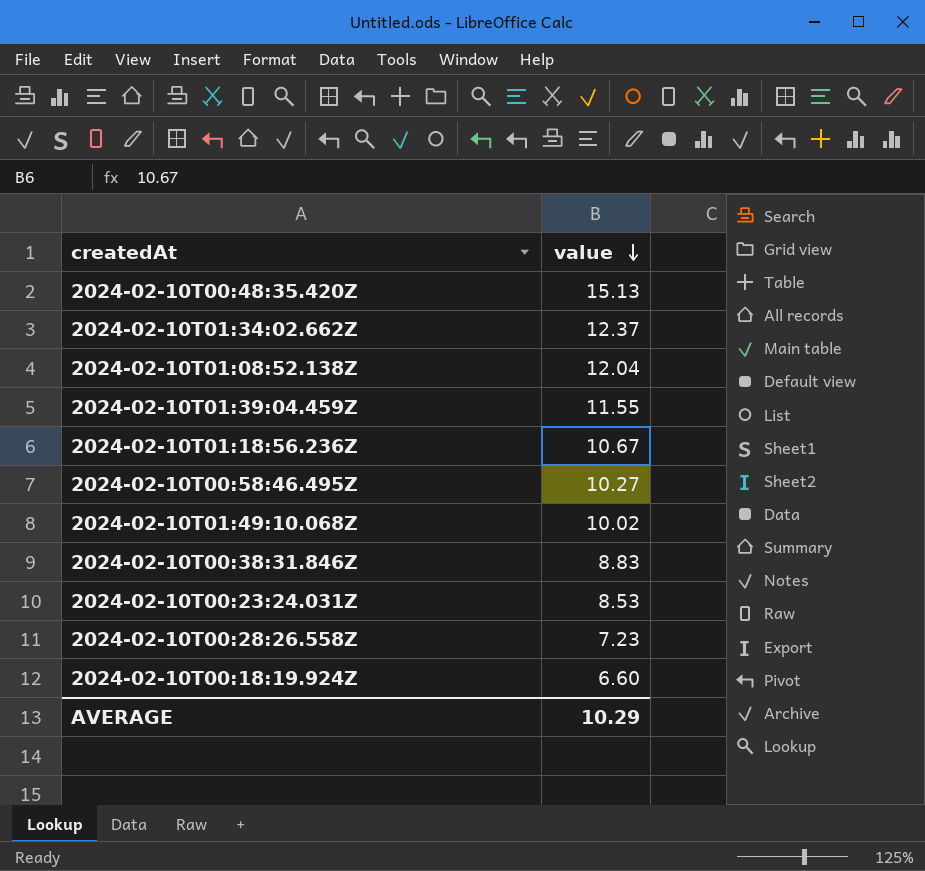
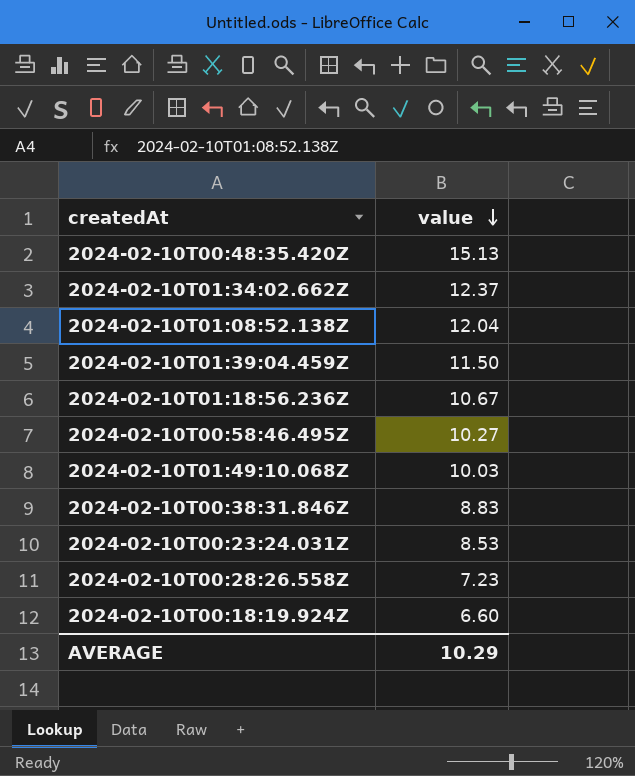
2024-02-10T01:39:04.459Z | value: 11.55 -> 11.50
2024-02-10T01:49:10.068Z | value: 10.02 -> 10.03

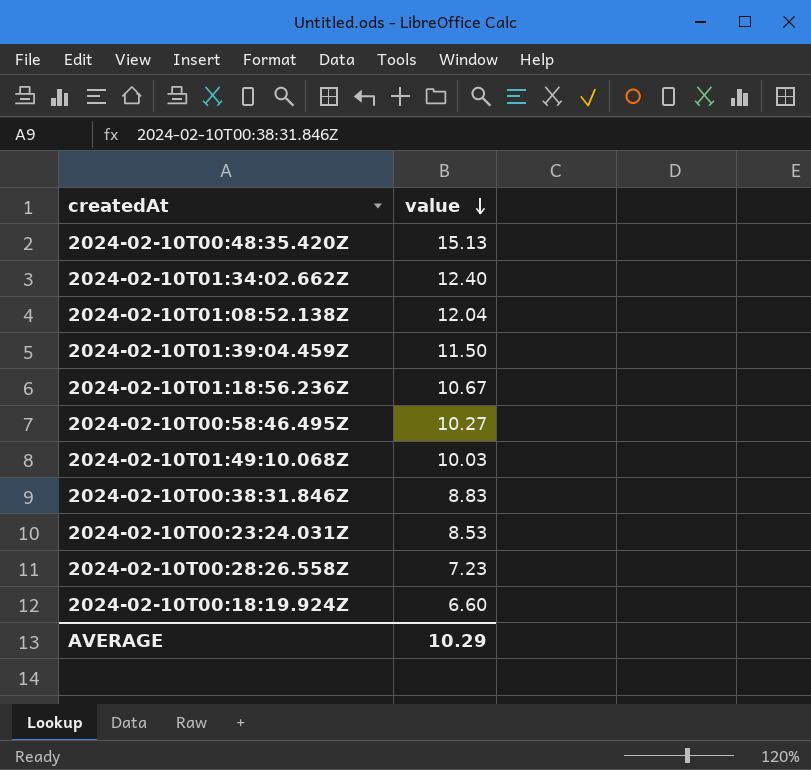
2024-02-10T01:34:02.662Z | value: 12.37 -> 12.40

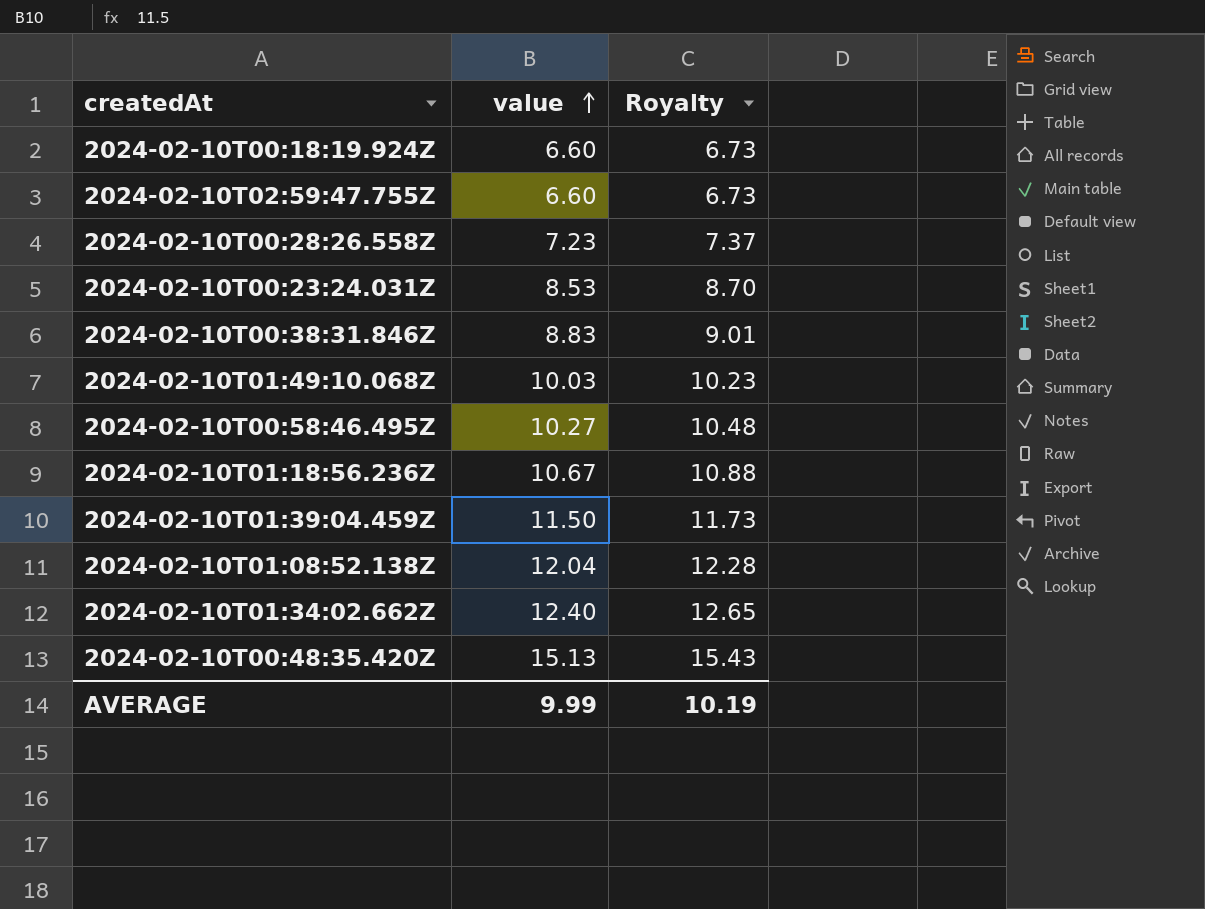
row order: value descending -> value ascending
column Royalty | formula: none -> [value] * 1.02
row 2024-02-10T02:59:47.755Z: none -> 6.60 | 6.73
AVERAGE | value: 10.29 -> 9.99

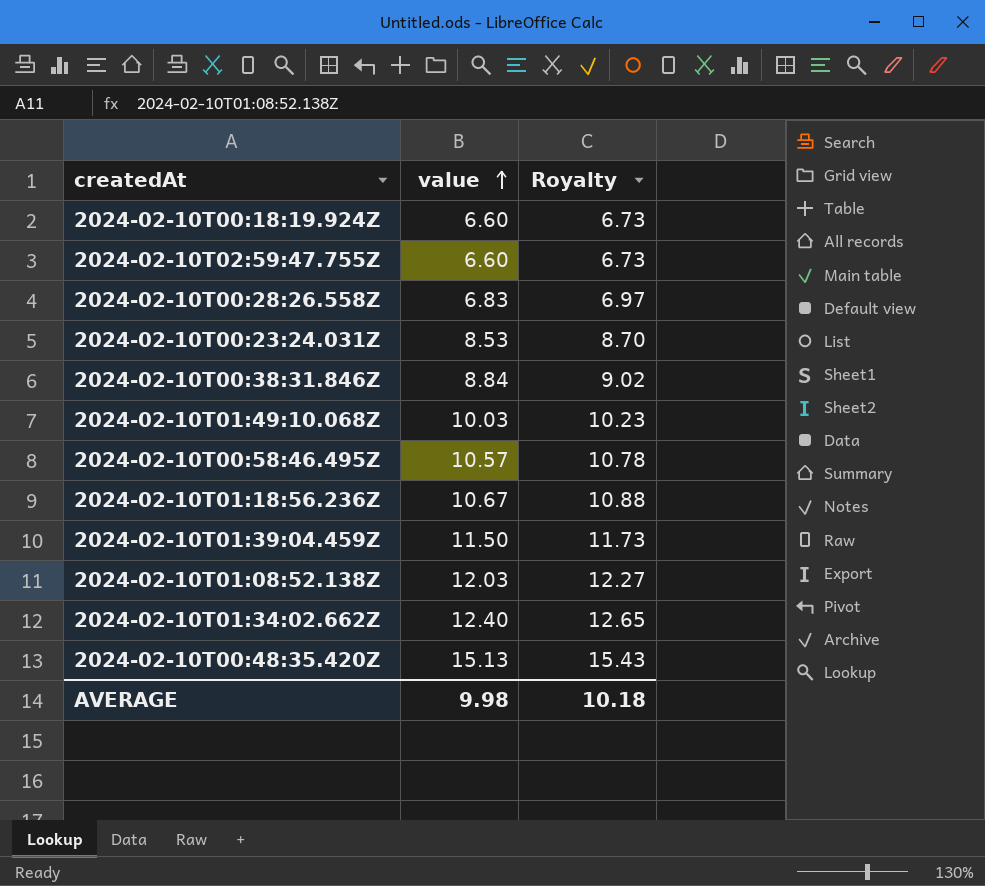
2024-02-10T00:28:26.558Z | value: 7.23 -> 6.83
2024-02-10T00:28:26.558Z | Royalty: 7.37 -> 6.97
2024-02-10T00:38:31.846Z | value: 8.83 -> 8.84
2024-02-10T00:38:31.846Z | Royalty: 9.01 -> 9.02
2024-02-10T00:58:46.495Z | value: 10.27 -> 10.57
2024-02-10T00:58:46.495Z | Royalty: 10.48 -> 10.78
2024-02-10T01:08:52.138Z | value: 12.04 -> 12.03
2024-02-10T01:08:52.138Z | Royalty: 12.28 -> 12.27
AVERAGE | value: 9.99 -> 9.98
AVERAGE | Royalty: 10.19 -> 10.18

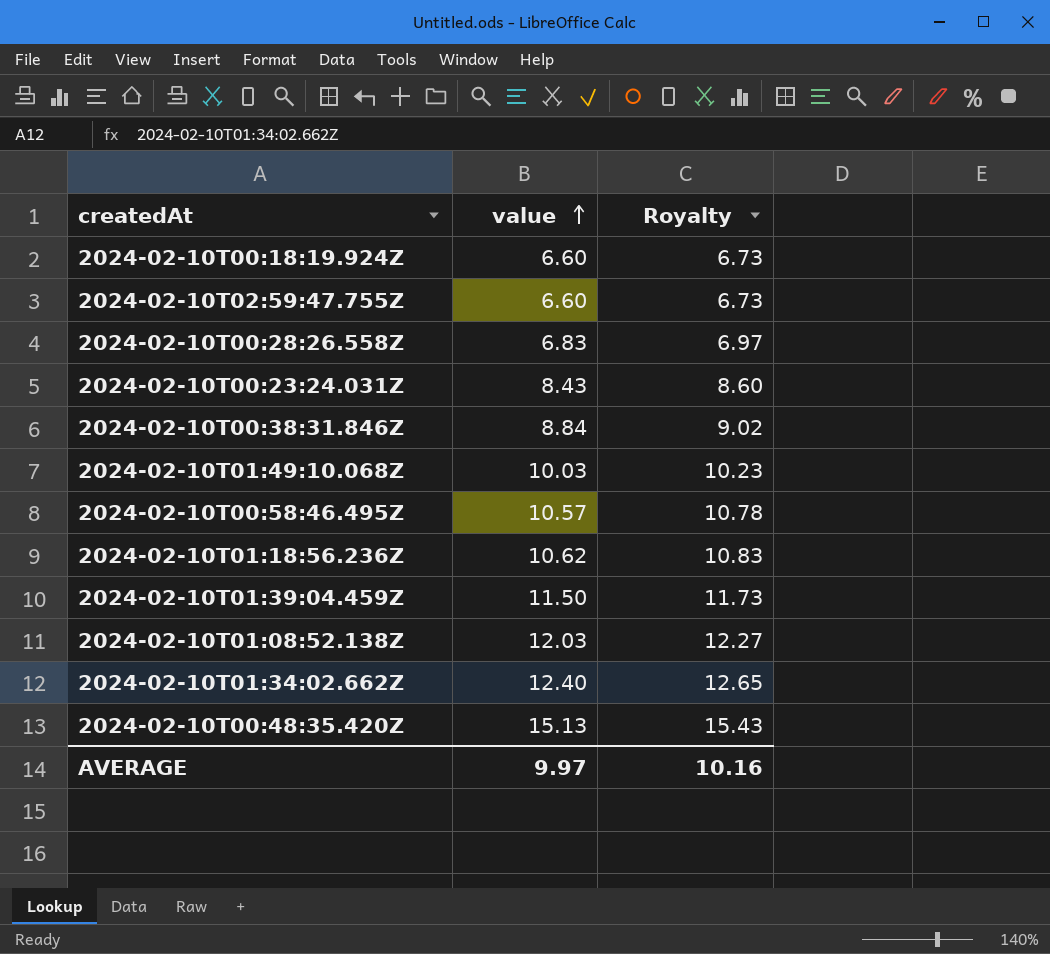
2024-02-10T00:23:24.031Z | value: 8.53 -> 8.43
2024-02-10T00:23:24.031Z | Royalty: 8.70 -> 8.60
2024-02-10T01:18:56.236Z | value: 10.67 -> 10.62
2024-02-10T01:18:56.236Z | Royalty: 10.88 -> 10.83
AVERAGE | value: 9.98 -> 9.97
AVERAGE | Royalty: 10.18 -> 10.16

